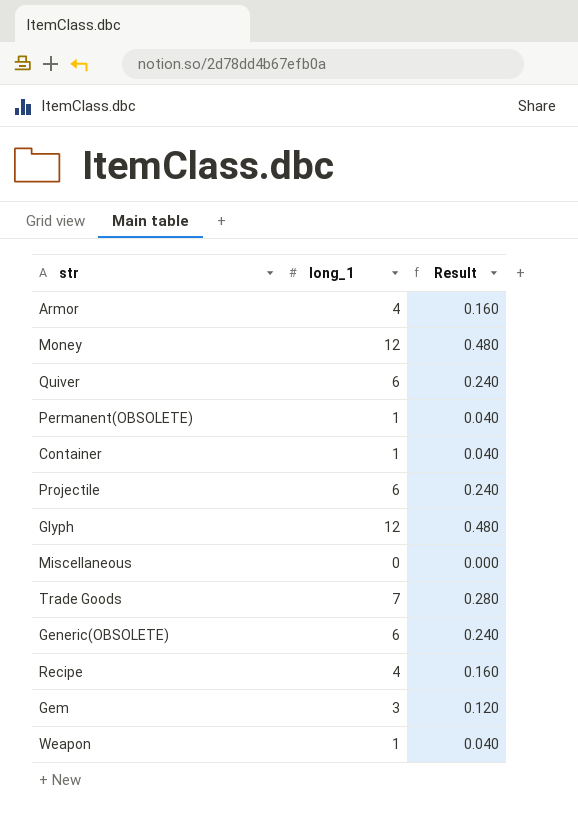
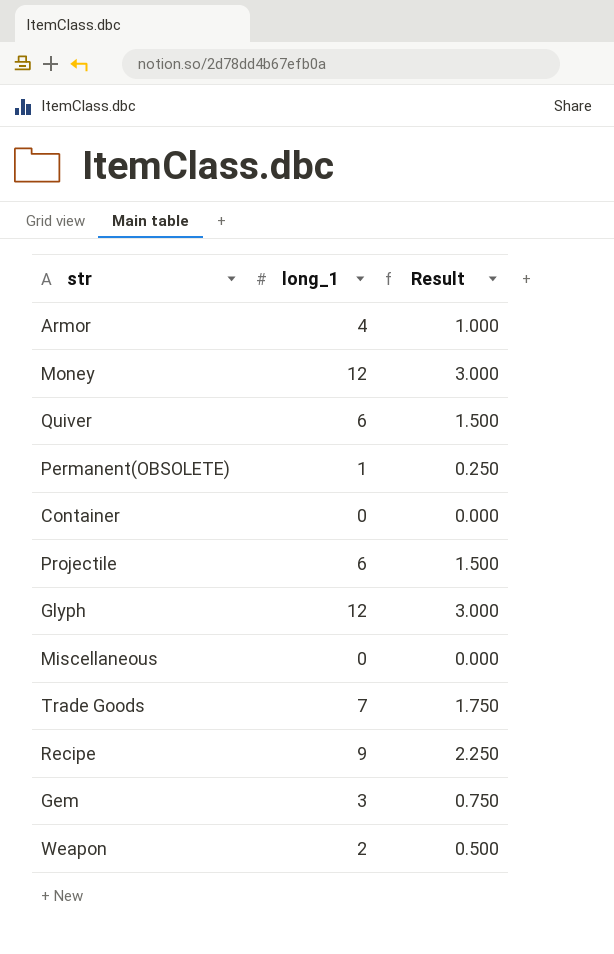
column Result | formula: [long_1] * 0.04 -> [long_1] * 0.25
row Generic(OBSOLETE): 6 | 0.240 -> none
Container | long_1: 1 -> 0
Recipe | long_1: 4 -> 9
Weapon | long_1: 1 -> 2

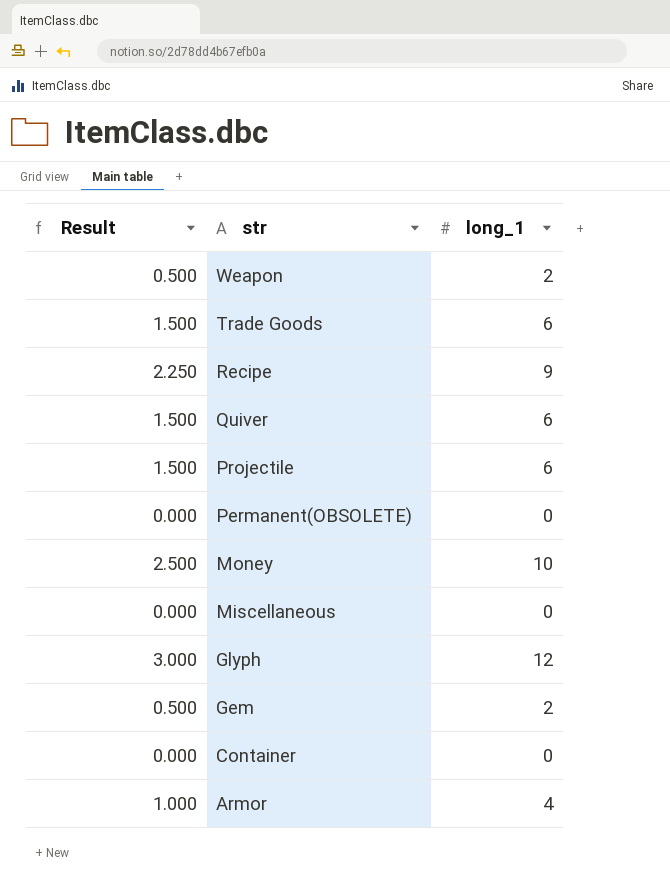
row order: none -> str descending
column Result | position: 3 -> 1
Trade Goods | Result: 1.750 -> 1.500
Trade Goods | long_1: 7 -> 6
Permanent(OBSOLETE) | Result: 0.250 -> 0.000
Permanent(OBSOLETE) | long_1: 1 -> 0
Money | Result: 3.000 -> 2.500
Money | long_1: 12 -> 10
Gem | Result: 0.750 -> 0.500
Gem | long_1: 3 -> 2

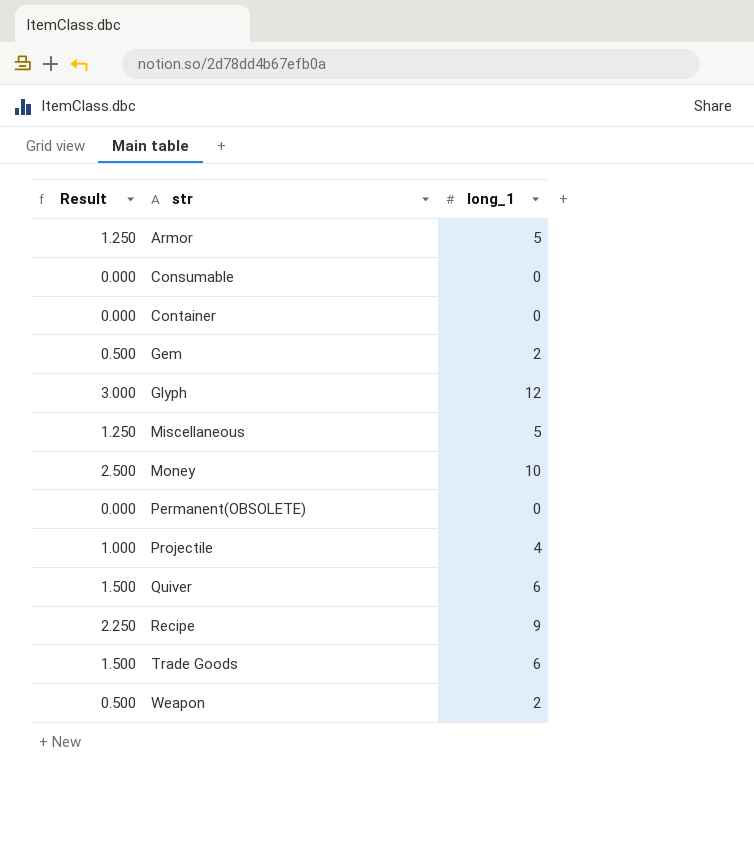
row order: str descending -> str ascending
Armor | Result: 1.000 -> 1.250
Armor | long_1: 4 -> 5
row Consumable: none -> 0.000 | 0
Miscellaneous | Result: 0.000 -> 1.250
Miscellaneous | long_1: 0 -> 5
Projectile | Result: 1.500 -> 1.000
Projectile | long_1: 6 -> 4

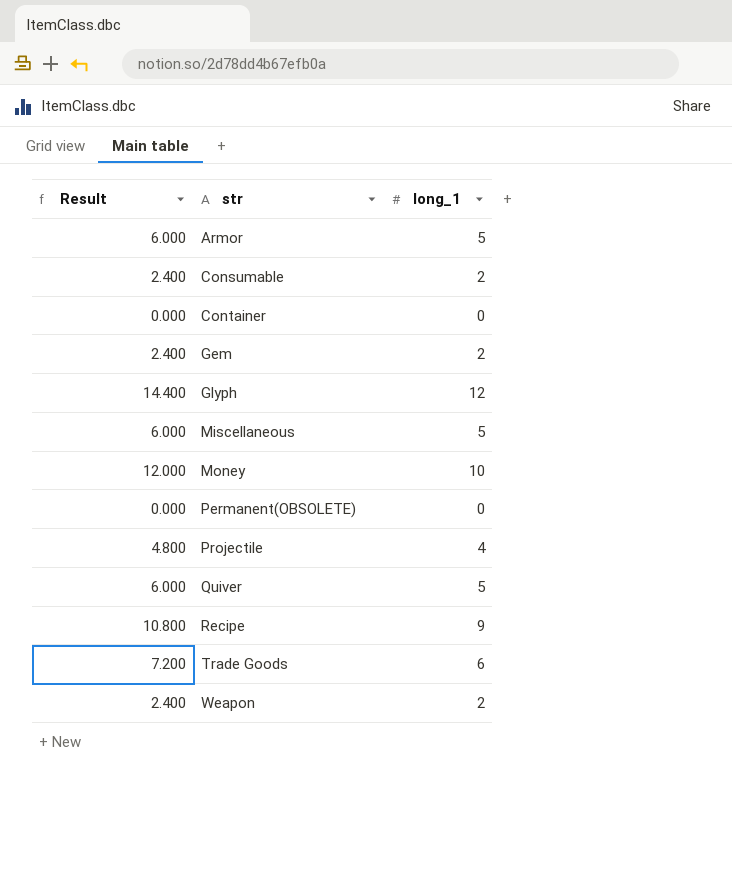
column Result | formula: [long_1] * 0.25 -> [long_1] * 1.2
Consumable | long_1: 0 -> 2
Quiver | long_1: 6 -> 5

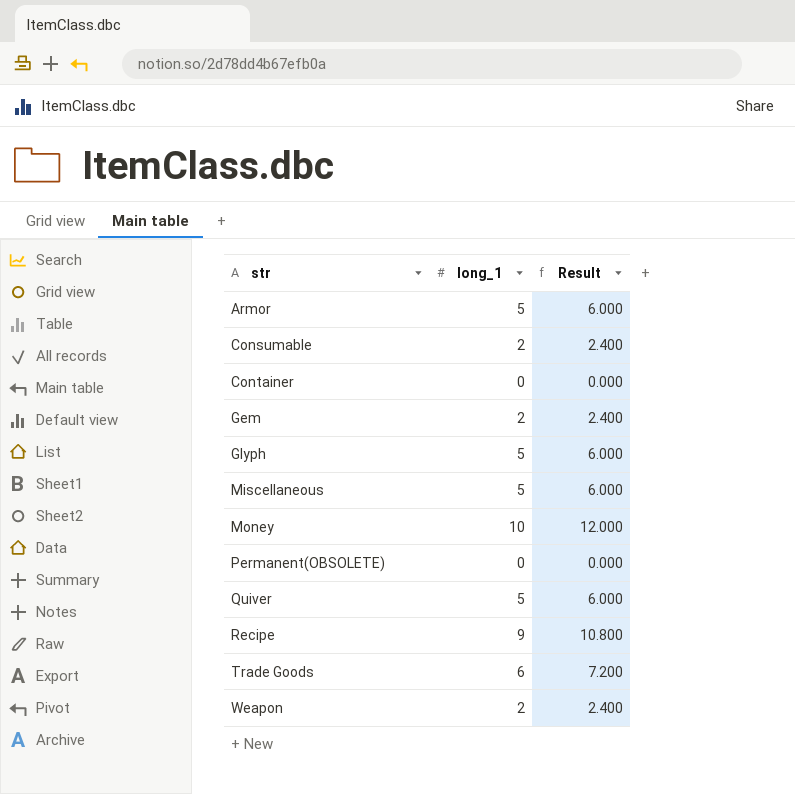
column Result | position: 1 -> 3
row Projectile: 4.800 | 4 -> none
Glyph | long_1: 12 -> 5
Glyph | Result: 14.400 -> 6.000

